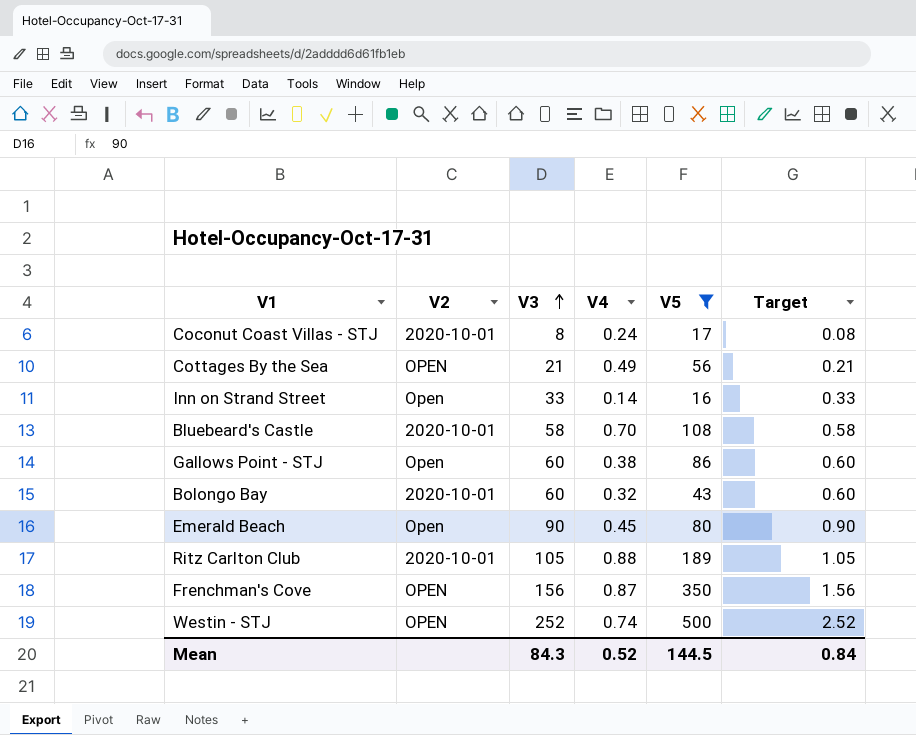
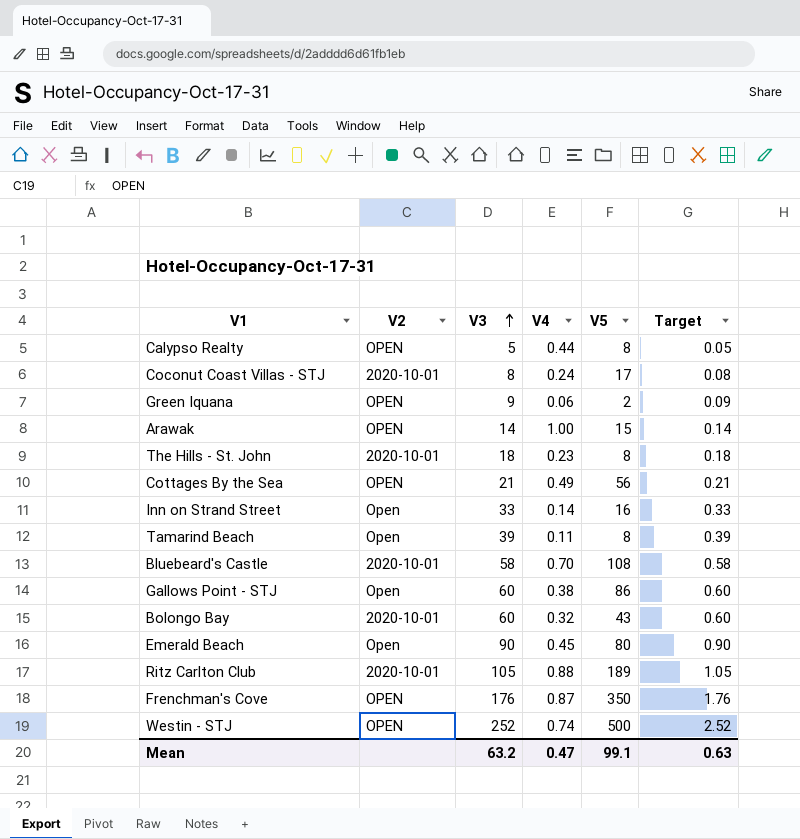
filter: V5 >= 16 -> none
Frenchman's Cove | V3: 156 -> 176
Frenchman's Cove | Target: 1.56 -> 1.76
Mean | V3: 84.3 -> 63.2
Mean | V4: 0.52 -> 0.47
Mean | V5: 144.5 -> 99.1
Mean | Target: 0.84 -> 0.63

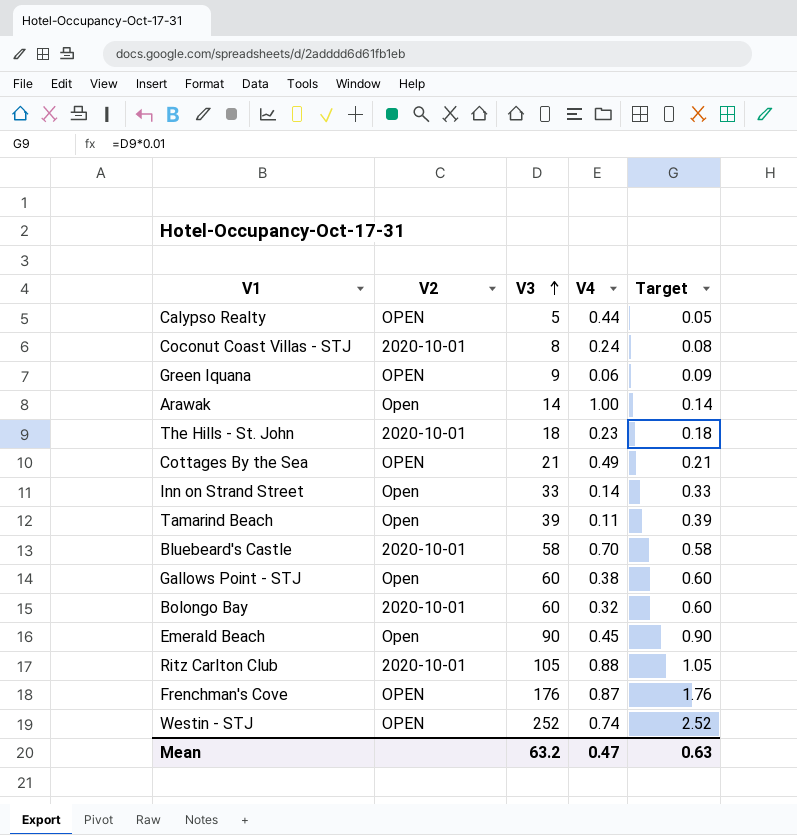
column V5 | position: 5 -> none
Arawak | V2: OPEN -> Open

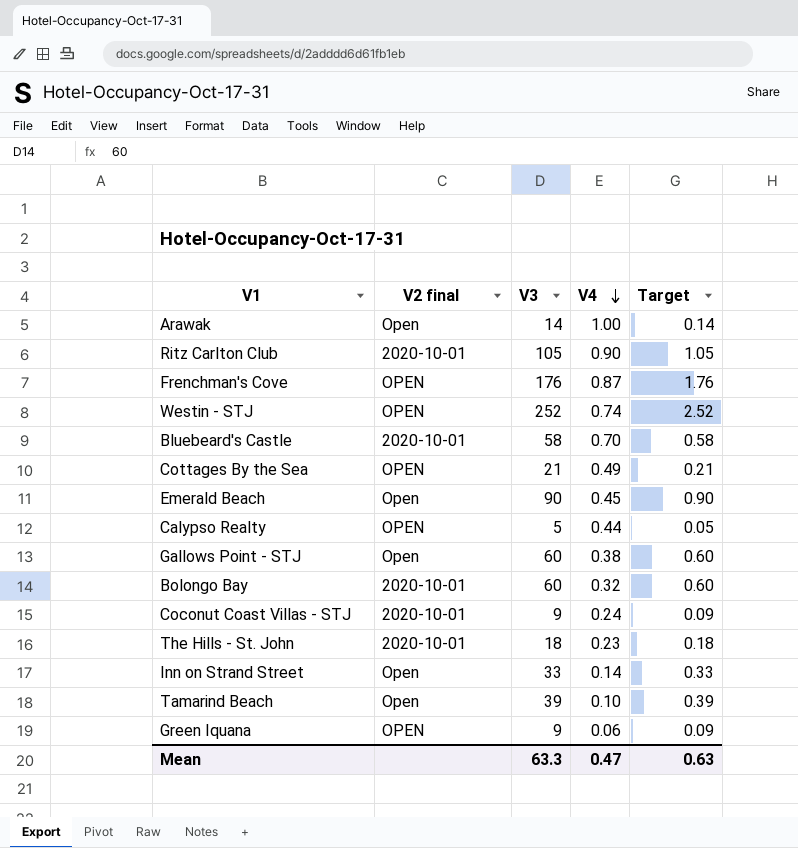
row order: V3 ascending -> V4 descending
column name: V2 -> V2 final
Ritz Carlton Club | V4: 0.88 -> 0.90
Coconut Coast Villas - STJ | V3: 8 -> 9
Coconut Coast Villas - STJ | Target: 0.08 -> 0.09
Tamarind Beach | V4: 0.11 -> 0.10
Mean | V3: 63.2 -> 63.3

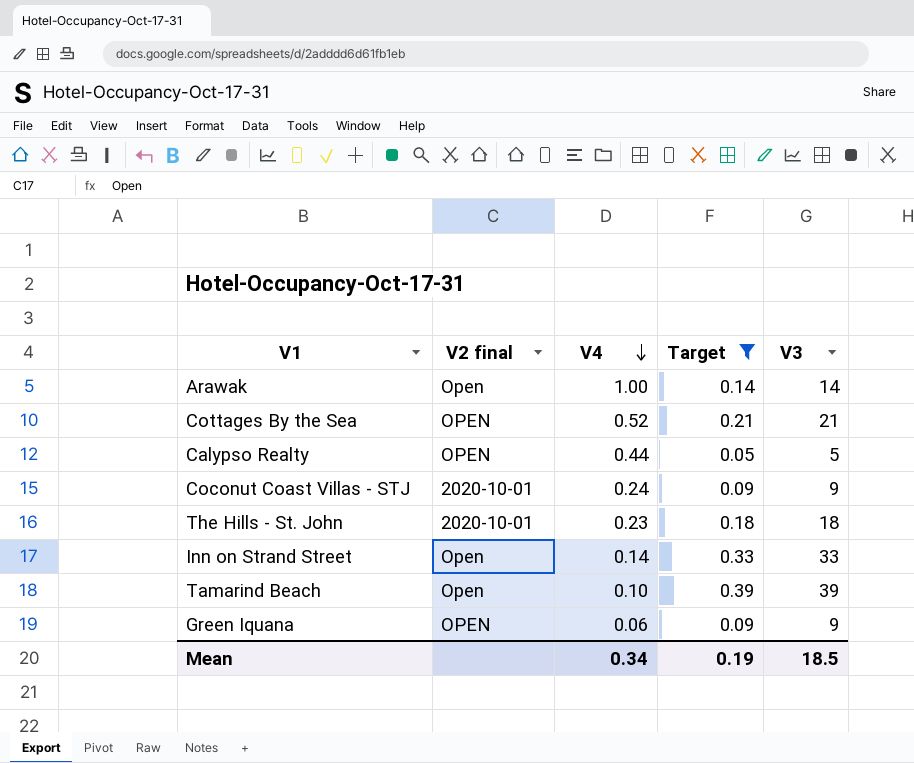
filter: none -> Target <= 0.39
column V3 | position: 3 -> 5
Cottages By the Sea | V4: 0.49 -> 0.52
Mean | V4: 0.47 -> 0.34
Mean | Target: 0.63 -> 0.19
Mean | V3: 63.3 -> 18.5

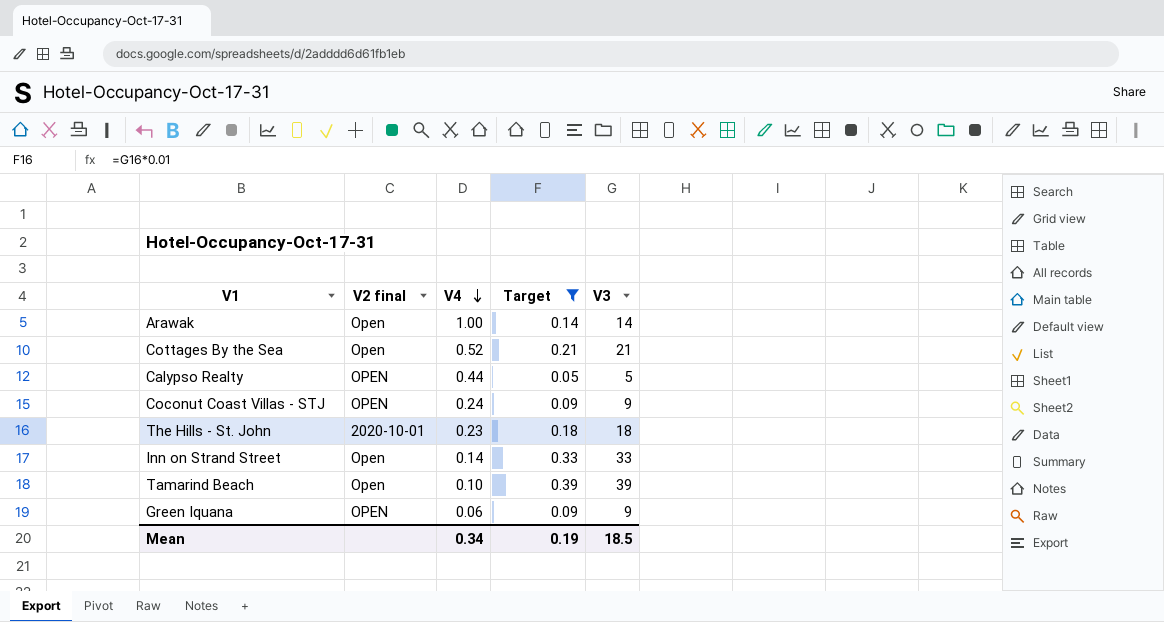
Cottages By the Sea | V2 final: OPEN -> Open
Coconut Coast Villas - STJ | V2 final: 2020-10-01 -> OPEN

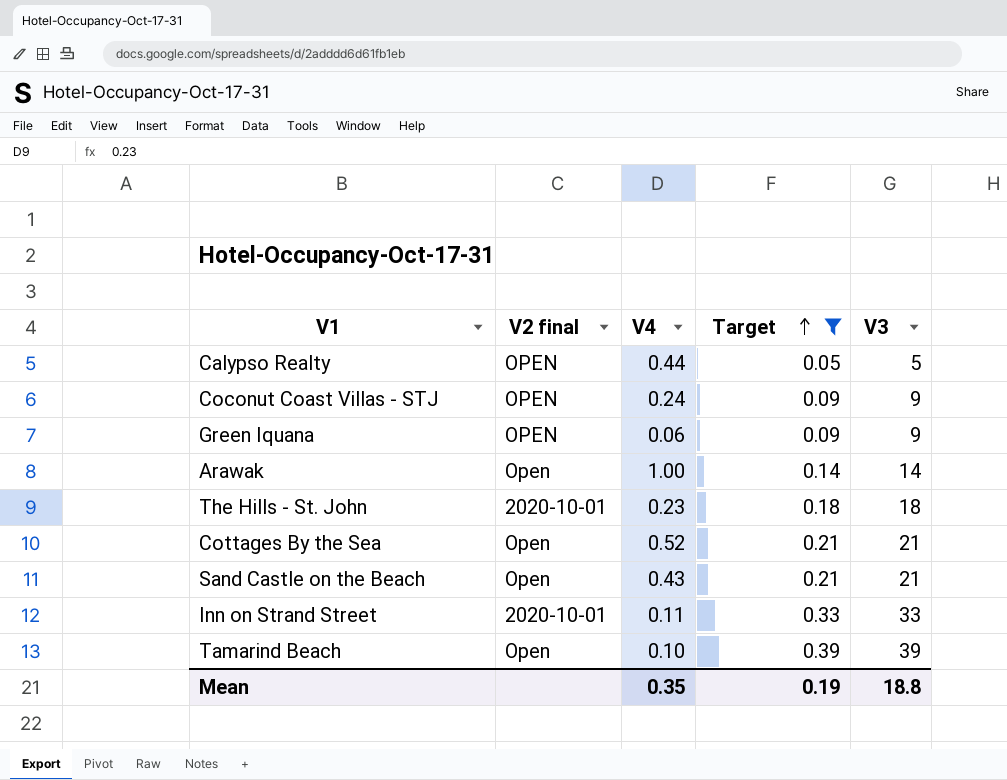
row order: V4 descending -> Target ascending
row Sand Castle on the Beach: none -> Open | 0.43 | 0.21 | 21
Inn on Strand Street | V2 final: Open -> 2020-10-01
Inn on Strand Street | V4: 0.14 -> 0.11
Mean | V4: 0.34 -> 0.35
Mean | V3: 18.5 -> 18.8

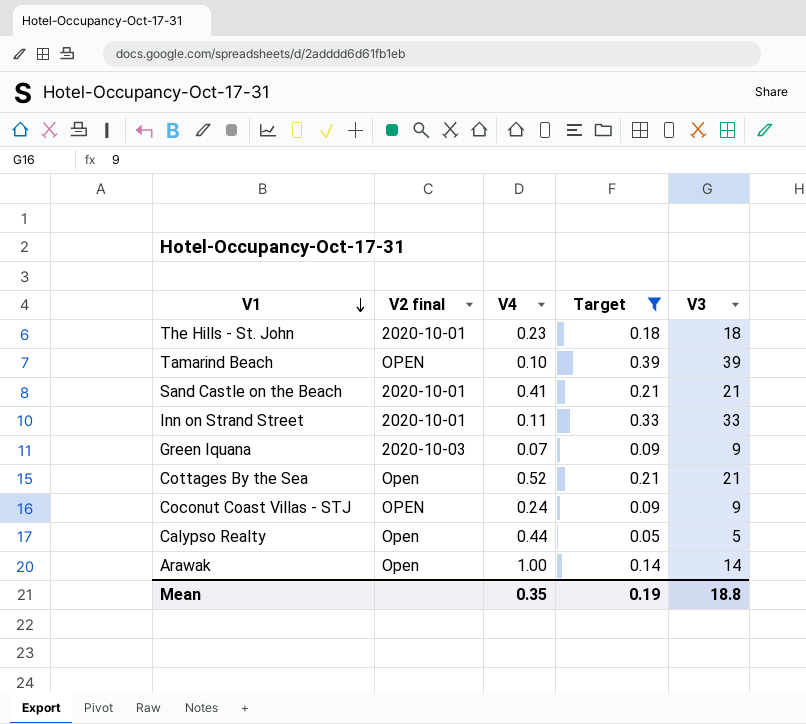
row order: Target ascending -> V1 descending
Tamarind Beach | V2 final: Open -> OPEN
Sand Castle on the Beach | V2 final: Open -> 2020-10-01
Sand Castle on the Beach | V4: 0.43 -> 0.41
Green Iquana | V2 final: OPEN -> 2020-10-03
Green Iquana | V4: 0.06 -> 0.07
Calypso Realty | V2 final: OPEN -> Open

